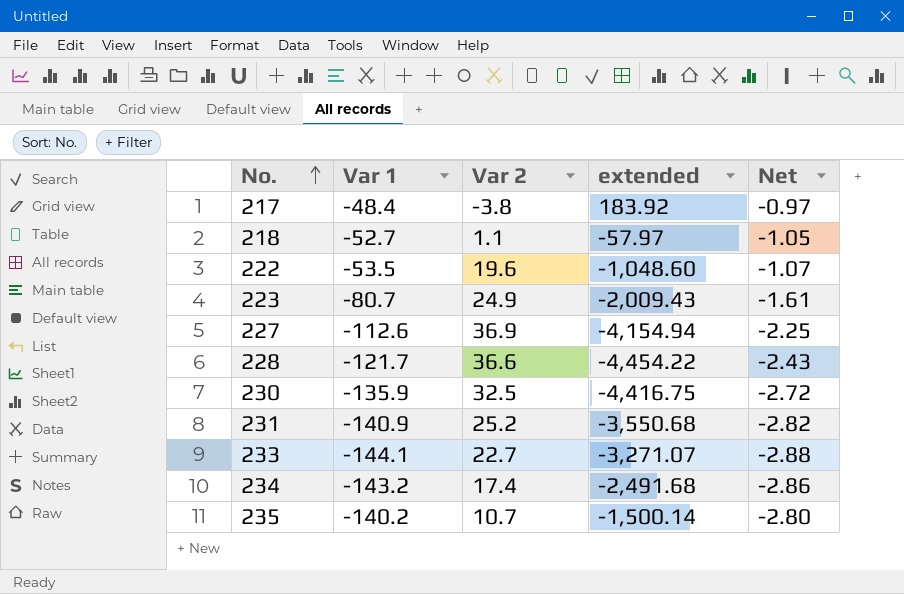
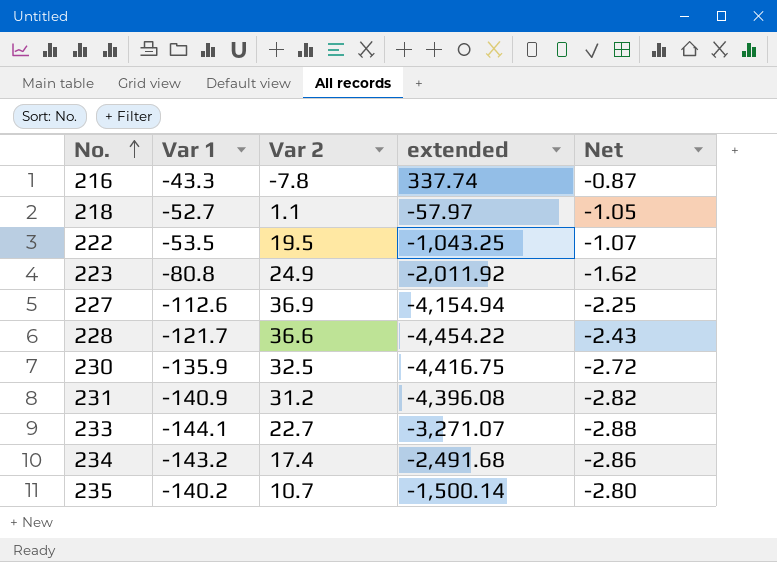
row 217: -48.4 | -3.8 | 183.92 | -0.97 -> none
row 216: none -> -43.3 | -7.8 | 337.74 | -0.87
222 | Var 2: 19.6 -> 19.5
222 | extended: -1,048.60 -> -1,043.25
223 | Var 1: -80.7 -> -80.8
223 | extended: -2,009.43 -> -2,011.92
223 | Net: -1.61 -> -1.62
231 | Var 2: 25.2 -> 31.2
231 | extended: -3,550.68 -> -4,396.08

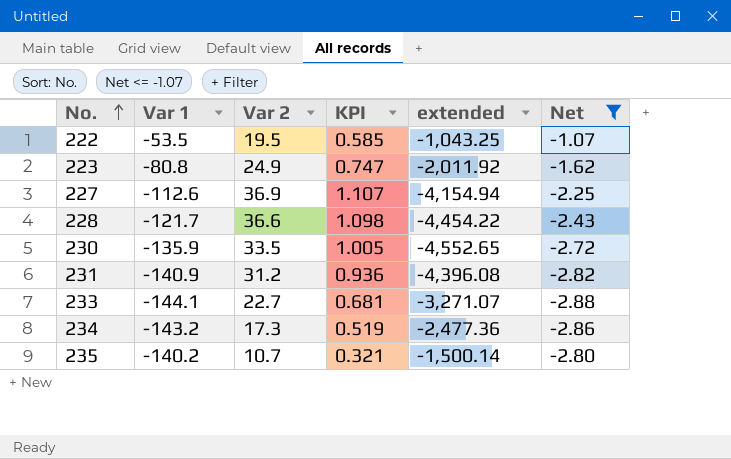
filter: none -> Net <= -1.07
column KPI | formula: none -> [Var 2] * 0.03
230 | Var 2: 32.5 -> 33.5
230 | extended: -4,416.75 -> -4,552.65
234 | Var 2: 17.4 -> 17.3
234 | extended: -2,491.68 -> -2,477.36

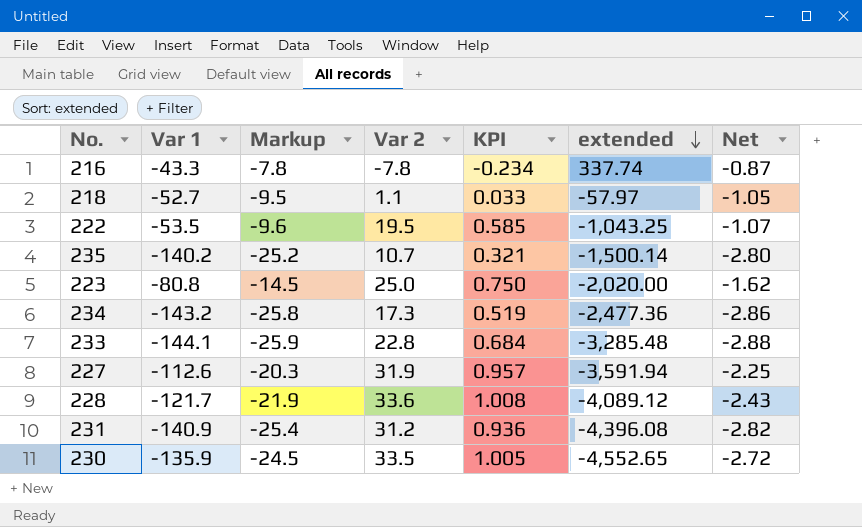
filter: Net <= -1.07 -> none
row order: No. ascending -> extended descending
column Markup | formula: none -> [Var 1] * 0.18
223 | Var 2: 24.9 -> 25.0
223 | KPI: 0.747 -> 0.750
223 | extended: -2,011.92 -> -2,020.00
233 | Var 2: 22.7 -> 22.8
233 | KPI: 0.681 -> 0.684
233 | extended: -3,271.07 -> -3,285.48
227 | Var 2: 36.9 -> 31.9
227 | KPI: 1.107 -> 0.957
227 | extended: -4,154.94 -> -3,591.94
228 | Var 2: 36.6 -> 33.6
228 | KPI: 1.098 -> 1.008
228 | extended: -4,454.22 -> -4,089.12

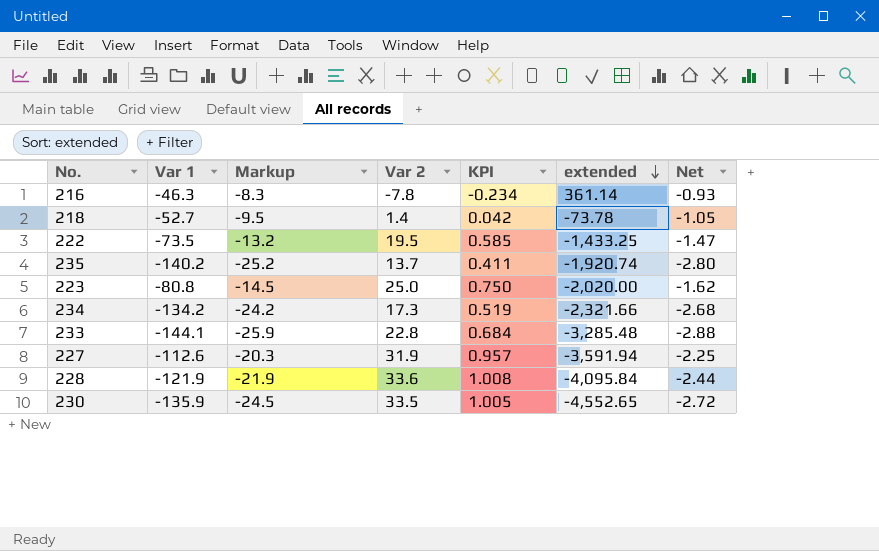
row 231: -140.9 | -25.4 | 31.2 | 0.936 | -4,396.08 | -2.82 -> none
216 | Var 1: -43.3 -> -46.3
216 | Markup: -7.8 -> -8.3
216 | extended: 337.74 -> 361.14
216 | Net: -0.87 -> -0.93
218 | Var 2: 1.1 -> 1.4
218 | KPI: 0.033 -> 0.042
218 | extended: -57.97 -> -73.78
222 | Var 1: -53.5 -> -73.5
222 | Markup: -9.6 -> -13.2
222 | extended: -1,043.25 -> -1,433.25
222 | Net: -1.07 -> -1.47
235 | Var 2: 10.7 -> 13.7
235 | KPI: 0.321 -> 0.411
235 | extended: -1,500.14 -> -1,920.74
234 | Var 1: -143.2 -> -134.2
234 | Markup: -25.8 -> -24.2
234 | extended: -2,477.36 -> -2,321.66
234 | Net: -2.86 -> -2.68
228 | Var 1: -121.7 -> -121.9
228 | extended: -4,089.12 -> -4,095.84
228 | Net: -2.43 -> -2.44

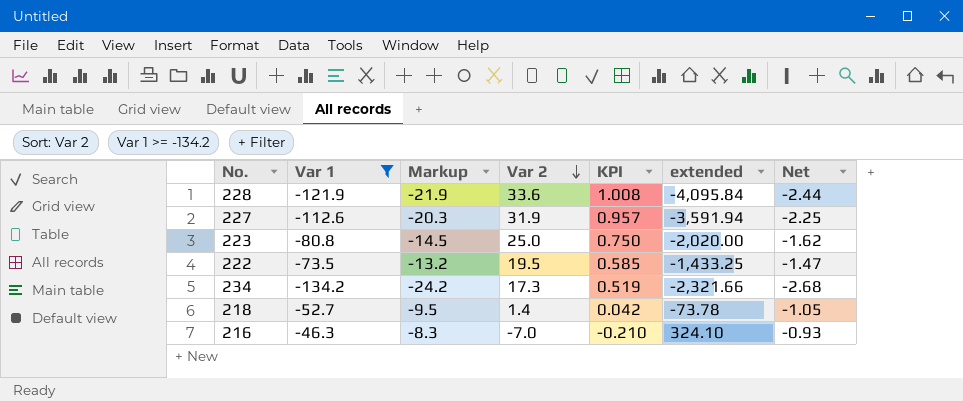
filter: none -> Var 1 >= -134.2
row order: extended descending -> Var 2 descending
216 | Var 2: -7.8 -> -7.0
216 | KPI: -0.234 -> -0.210
216 | extended: 361.14 -> 324.10

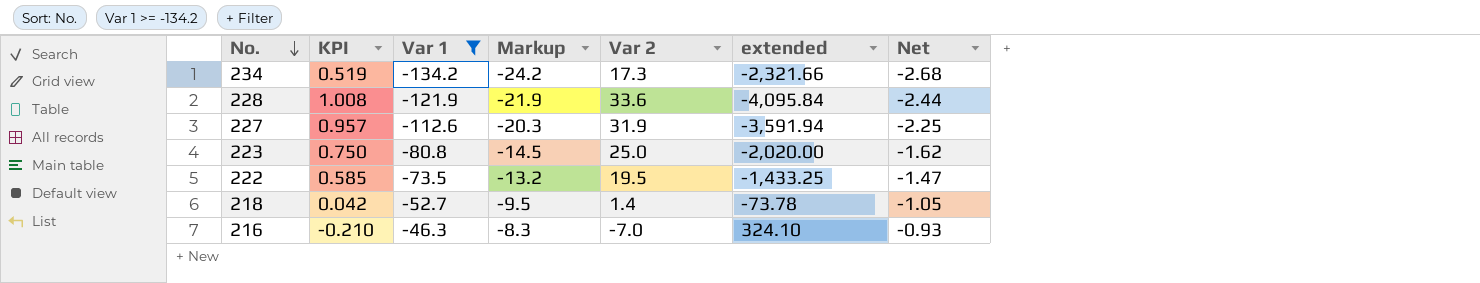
row order: Var 2 descending -> No. descending
column KPI | position: 5 -> 2

